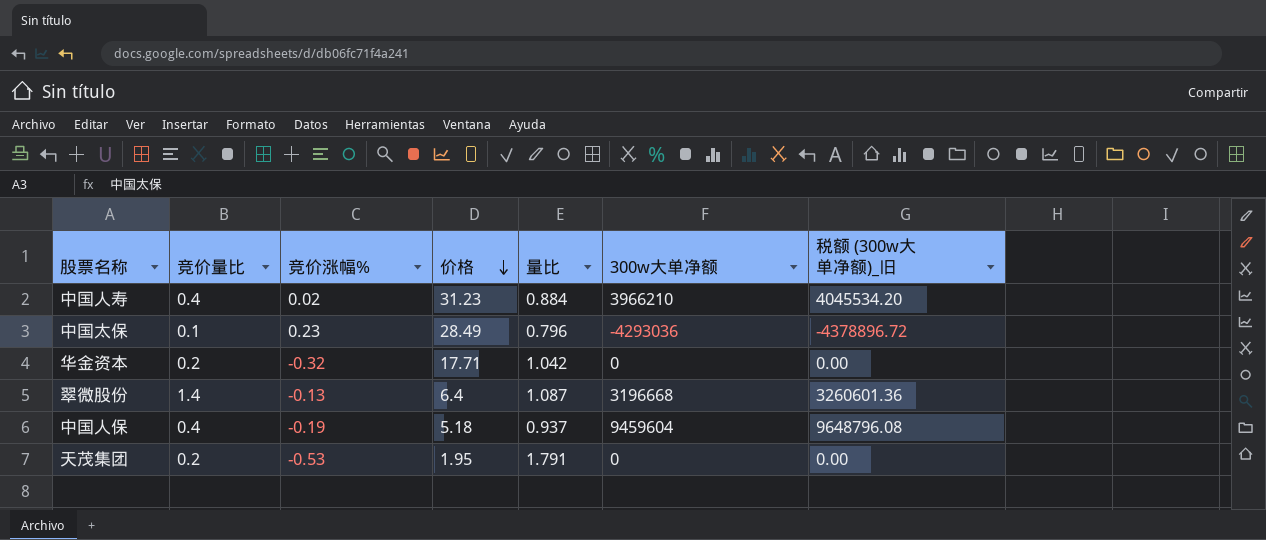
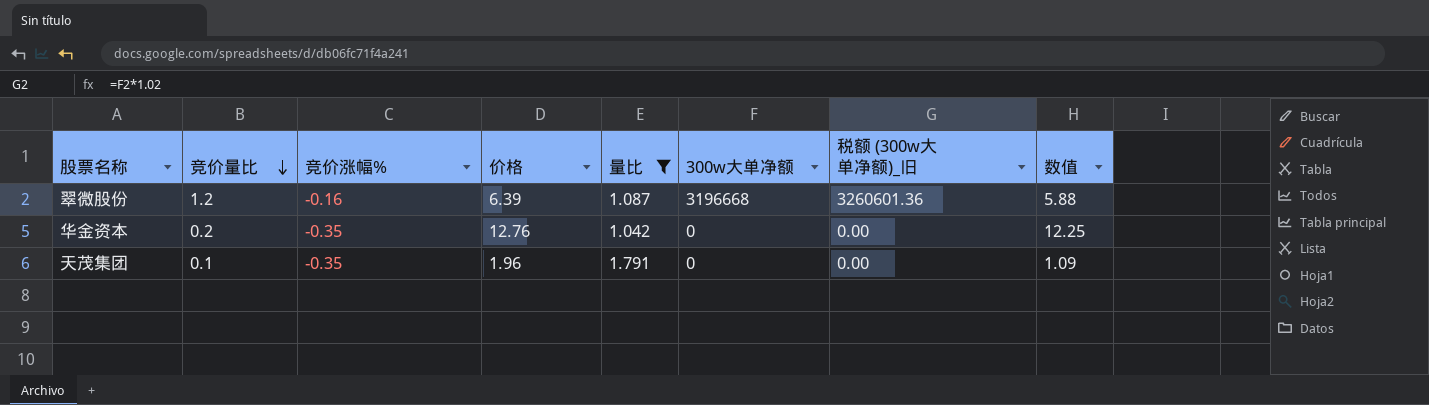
filter: none -> 量比 >= 1.042
row order: 价格 descending -> 竞价量比 descending
column 数值 | formula: none -> [价格] / [量比]
翠微股份 | 竞价量比: 1.4 -> 1.2
翠微股份 | 竞价涨幅%: -0.13 -> -0.16
翠微股份 | 价格: 6.4 -> 6.39
华金资本 | 竞价涨幅%: -0.32 -> -0.35
华金资本 | 价格: 17.71 -> 12.76
天茂集团 | 竞价量比: 0.2 -> 0.1
天茂集团 | 竞价涨幅%: -0.53 -> -0.35
天茂集团 | 价格: 1.95 -> 1.96

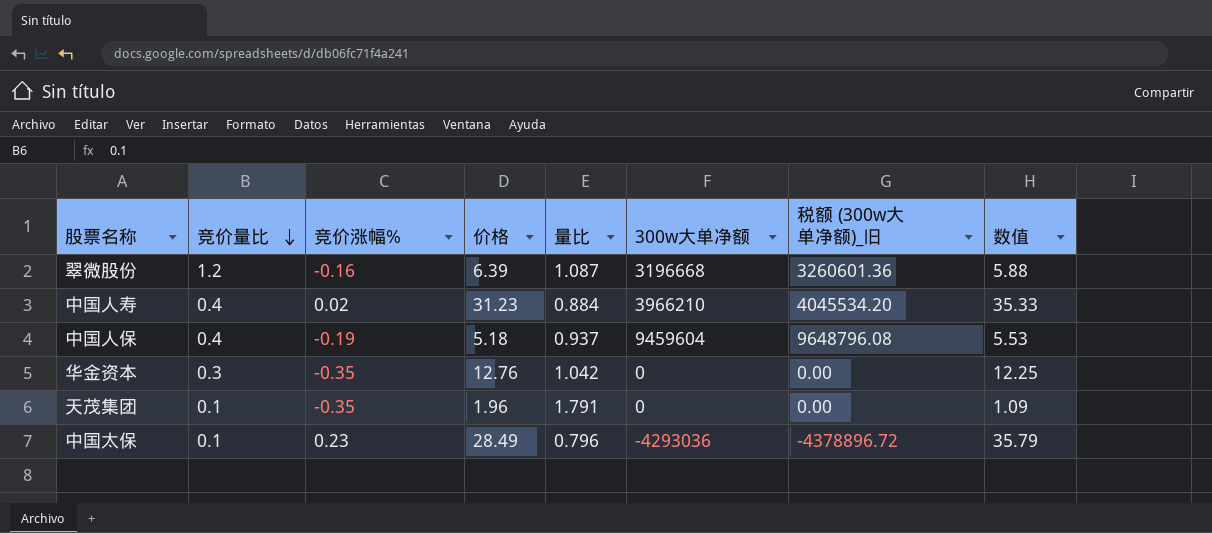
filter: 量比 >= 1.042 -> none
华金资本 | 竞价量比: 0.2 -> 0.3

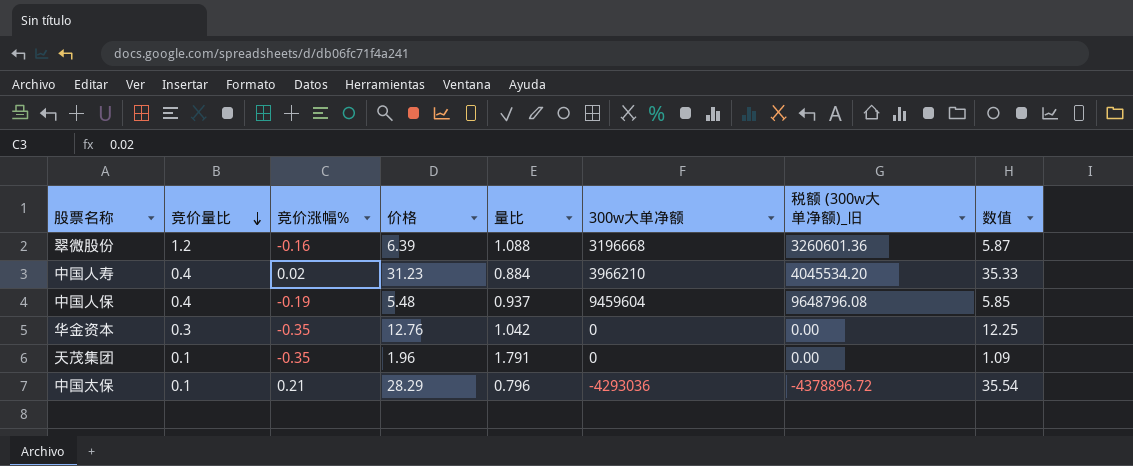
翠微股份 | 量比: 1.087 -> 1.088
翠微股份 | 数值: 5.88 -> 5.87
中国人保 | 价格: 5.18 -> 5.48
中国人保 | 数值: 5.53 -> 5.85
中国太保 | 竞价涨幅%: 0.23 -> 0.21
中国太保 | 价格: 28.49 -> 28.29
中国太保 | 数值: 35.79 -> 35.54

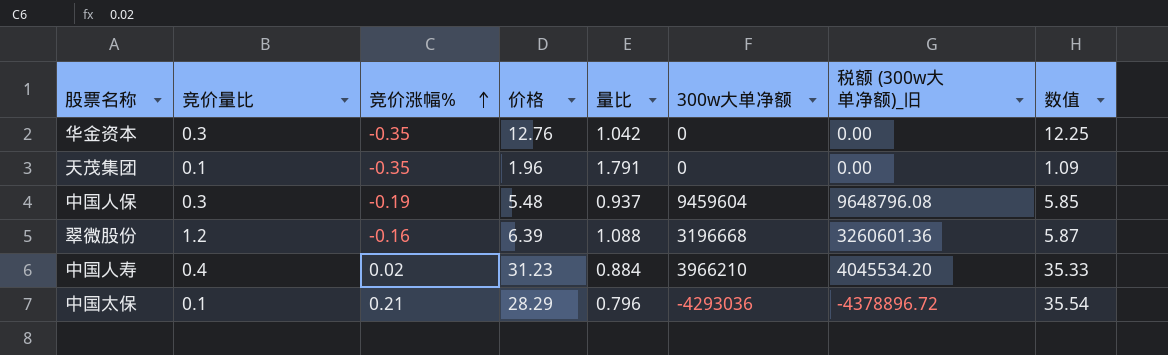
row order: 竞价量比 descending -> 竞价涨幅% ascending
中国人保 | 竞价量比: 0.4 -> 0.3

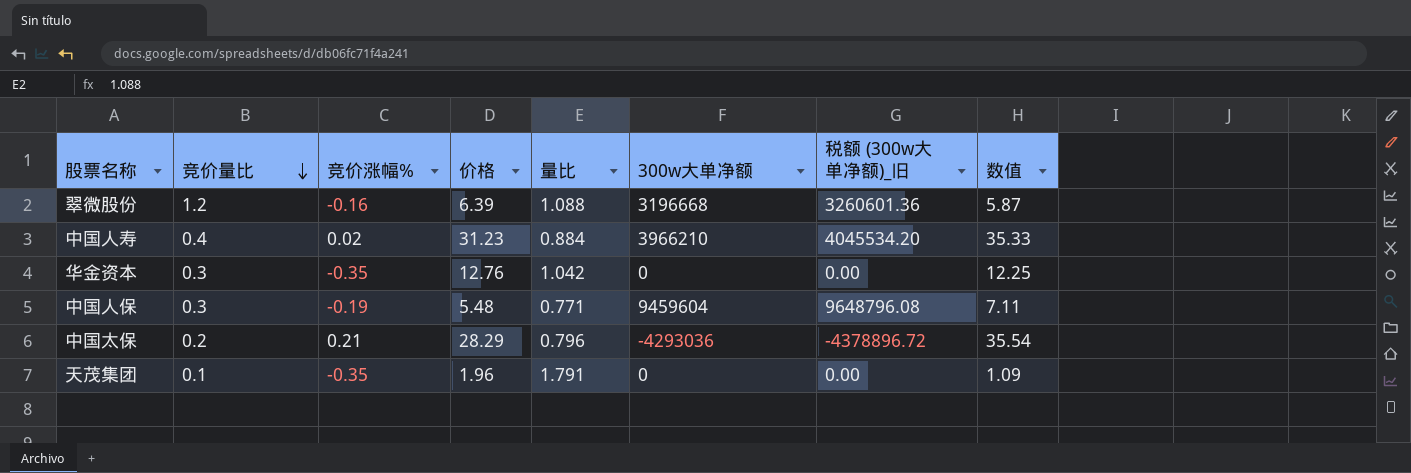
row order: 竞价涨幅% ascending -> 竞价量比 descending
中国人保 | 量比: 0.937 -> 0.771
中国人保 | 数值: 5.85 -> 7.11
中国太保 | 竞价量比: 0.1 -> 0.2

